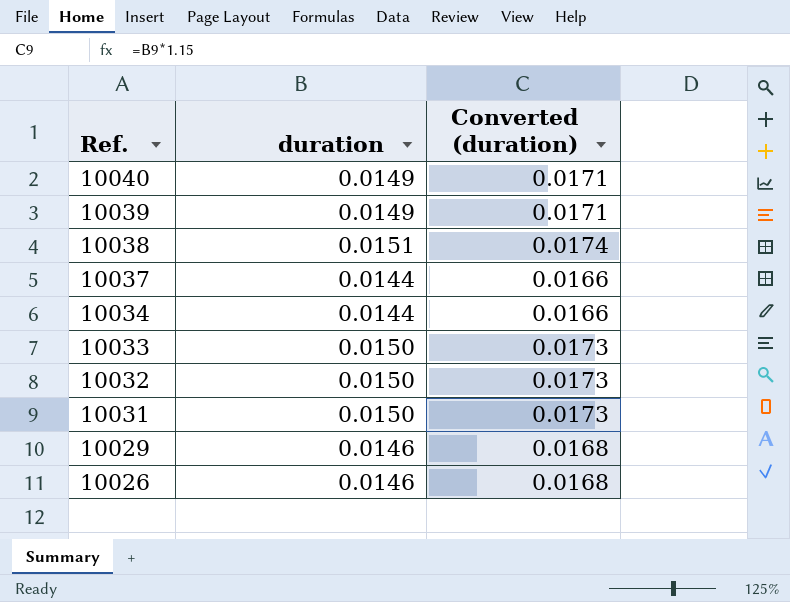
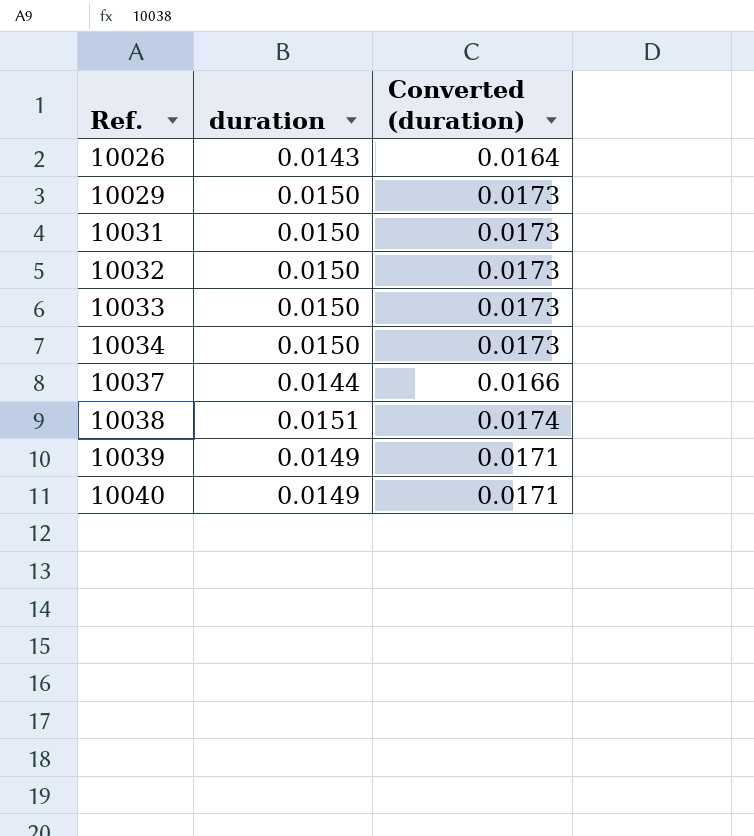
row order: Ref. descending -> Ref. ascending
10026 | duration: 0.0146 -> 0.0143
10026 | Converted (duration): 0.0168 -> 0.0164
10029 | duration: 0.0146 -> 0.0150
10029 | Converted (duration): 0.0168 -> 0.0173
10034 | duration: 0.0144 -> 0.0150
10034 | Converted (duration): 0.0166 -> 0.0173

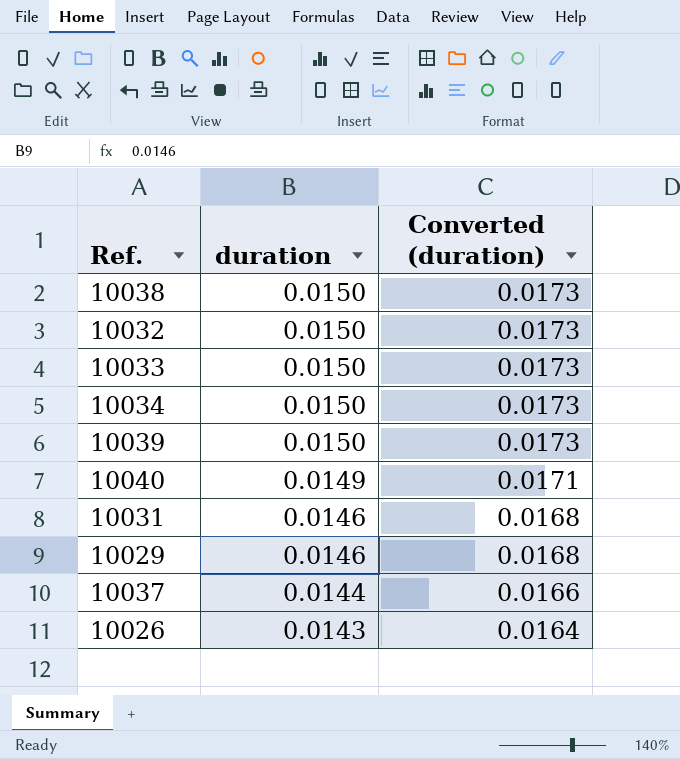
row order: Ref. ascending -> duration descending
10038 | duration: 0.0151 -> 0.0150
10038 | Converted (duration): 0.0174 -> 0.0173
10039 | duration: 0.0149 -> 0.0150
10039 | Converted (duration): 0.0171 -> 0.0173
10031 | duration: 0.0150 -> 0.0146
10031 | Converted (duration): 0.0173 -> 0.0168
10029 | duration: 0.0150 -> 0.0146
10029 | Converted (duration): 0.0173 -> 0.0168

